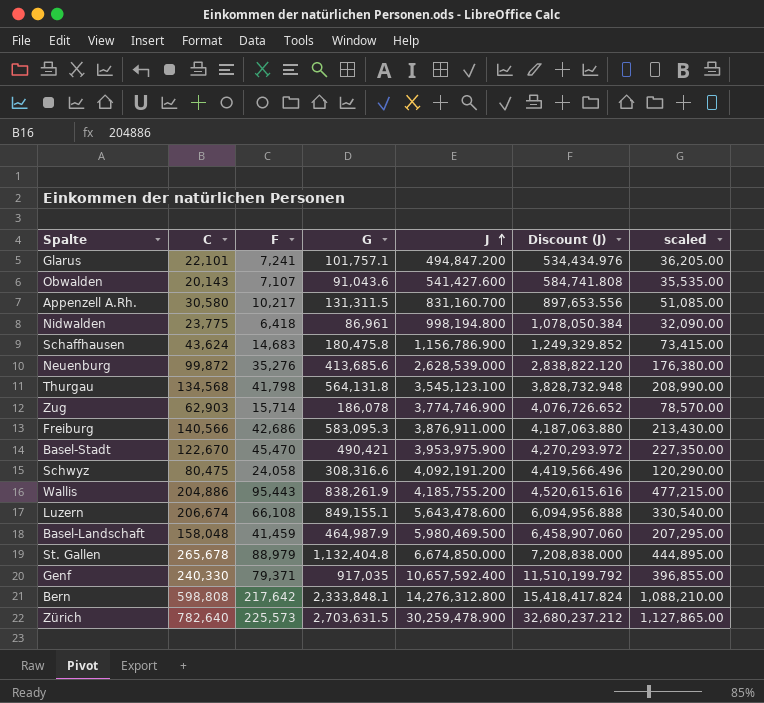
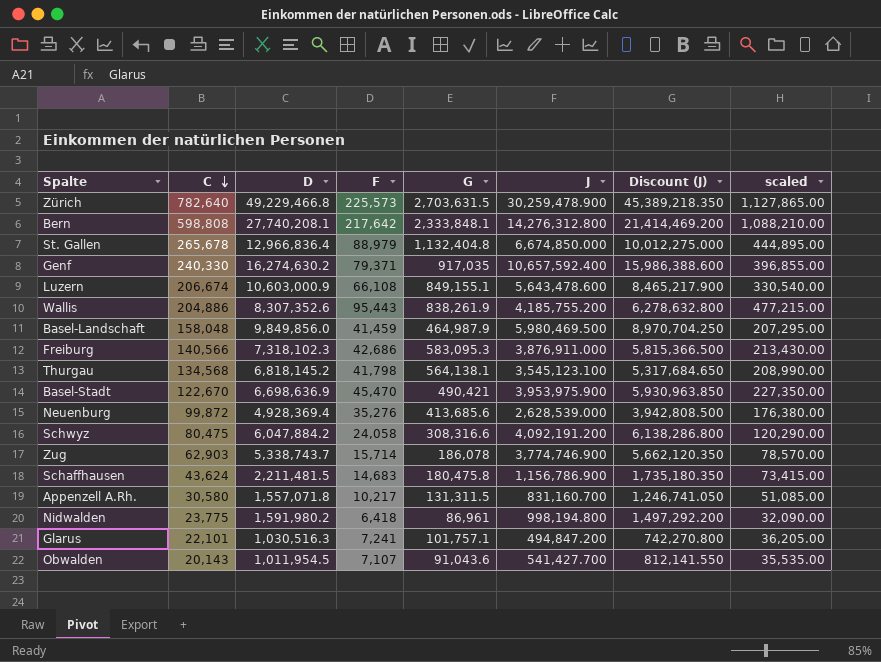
row order: J ascending -> C descending
column D | position: none -> 3
column Discount (J) | formula: [J] * 1.08 -> [J] * 1.5
Thurgau | G: 564,131.8 -> 564,138.1
Obwalden | J: 541,427.600 -> 541,427.700

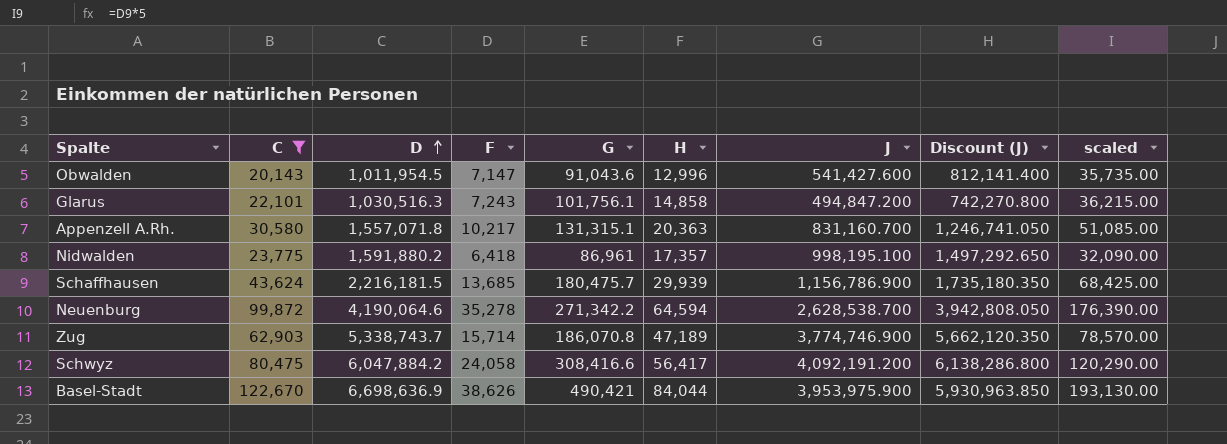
filter: none -> C <= 122,670
row order: C descending -> D ascending
column H | formula: none -> [C] - [F]
Obwalden | F: 7,107 -> 7,147
Obwalden | J: 541,427.700 -> 541,427.600
Obwalden | Discount (J): 812,141.550 -> 812,141.400
Obwalden | scaled: 35,535.00 -> 35,735.00
Glarus | F: 7,241 -> 7,243
Glarus | G: 101,757.1 -> 101,756.1
Glarus | scaled: 36,205.00 -> 36,215.00
Appenzell A.Rh. | G: 131,311.5 -> 131,315.1
Nidwalden | D: 1,591,980.2 -> 1,591,880.2
Nidwalden | J: 998,194.800 -> 998,195.100
Nidwalden | Discount (J): 1,497,292.200 -> 1,497,292.650
Schaffhausen | D: 2,211,481.5 -> 2,216,181.5
Schaffhausen | F: 14,683 -> 13,685
Schaffhausen | G: 180,475.8 -> 180,475.7
Schaffhausen | scaled: 73,415.00 -> 68,425.00
Neuenburg | D: 4,928,369.4 -> 4,190,064.6
Neuenburg | F: 35,276 -> 35,278
Neuenburg | G: 413,685.6 -> 271,342.2
Neuenburg | J: 2,628,539.000 -> 2,628,538.700
Neuenburg | Discount (J): 3,942,808.500 -> 3,942,808.050
Neuenburg | scaled: 176,380.00 -> 176,390.00
Zug | G: 186,078 -> 186,070.8
Schwyz | G: 308,316.6 -> 308,416.6
Basel-Stadt | F: 45,470 -> 38,626
Basel-Stadt | scaled: 227,350.00 -> 193,130.00

